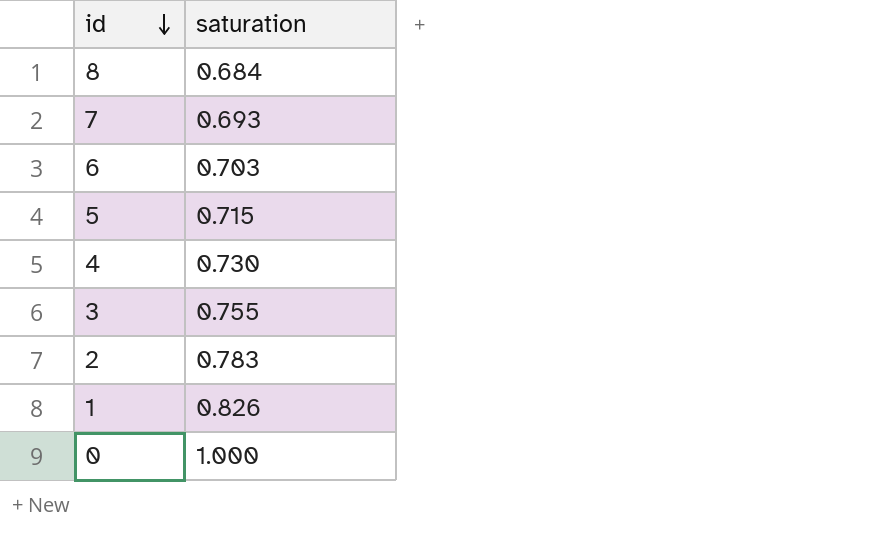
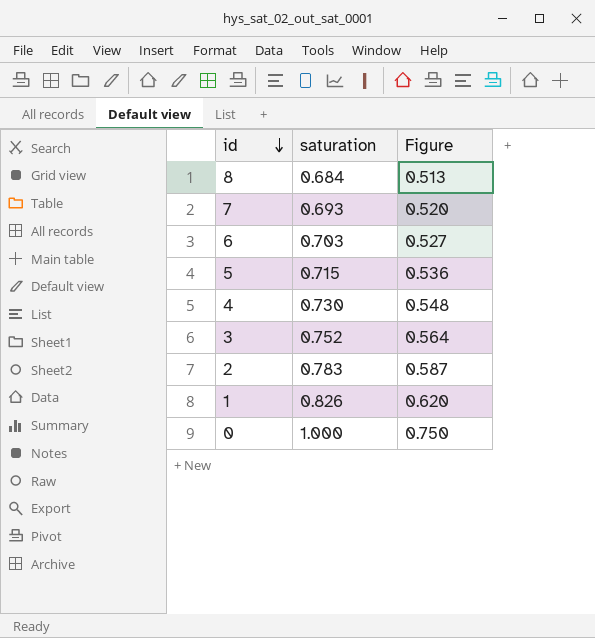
column Figure | formula: none -> [saturation] * 0.75
3 | saturation: 0.755 -> 0.752

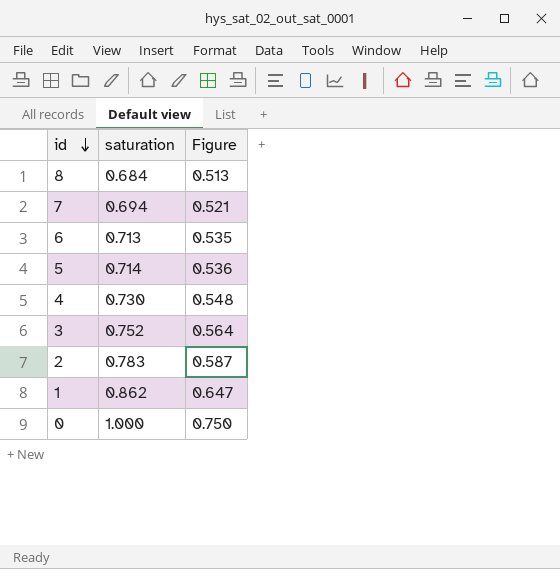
7 | saturation: 0.693 -> 0.694
7 | Figure: 0.520 -> 0.521
6 | saturation: 0.703 -> 0.713
6 | Figure: 0.527 -> 0.535
5 | saturation: 0.715 -> 0.714
1 | saturation: 0.826 -> 0.862
1 | Figure: 0.620 -> 0.647

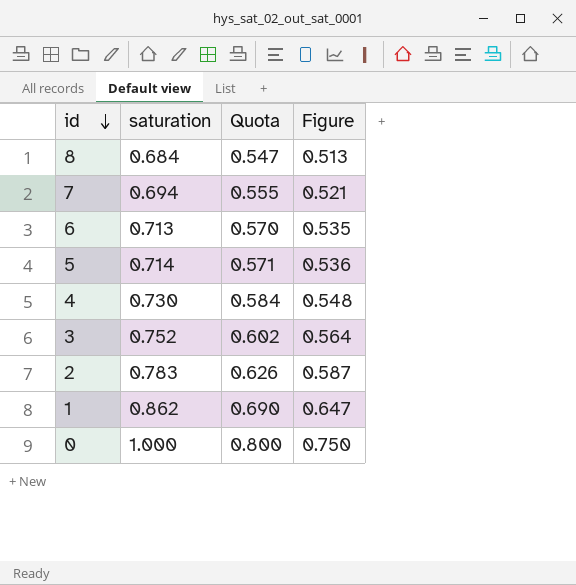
column Quota | formula: none -> [saturation] * 0.8

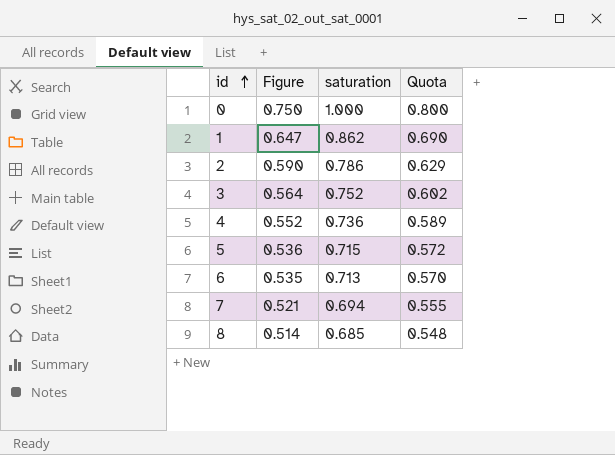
row order: id descending -> id ascending
column Figure | position: 4 -> 2
2 | Figure: 0.587 -> 0.590
2 | saturation: 0.783 -> 0.786
2 | Quota: 0.626 -> 0.629
4 | Figure: 0.548 -> 0.552
4 | saturation: 0.730 -> 0.736
4 | Quota: 0.584 -> 0.589
5 | saturation: 0.714 -> 0.715
5 | Quota: 0.571 -> 0.572
8 | Figure: 0.513 -> 0.514
8 | saturation: 0.684 -> 0.685
8 | Quota: 0.547 -> 0.548

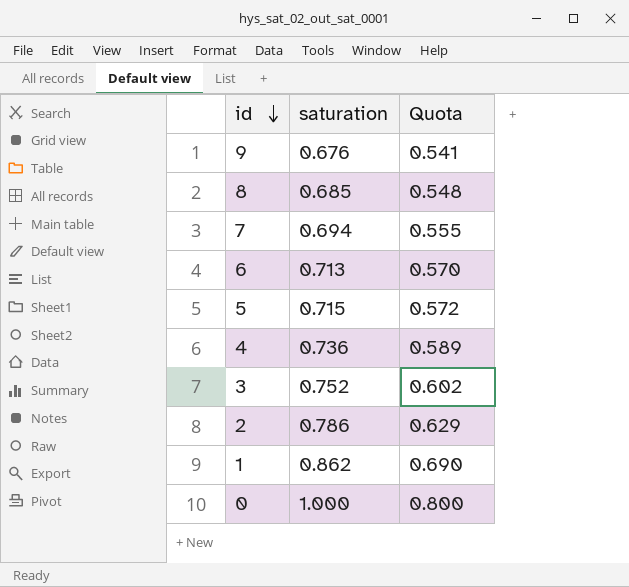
row order: id ascending -> id descending
column Figure | formula: [saturation] * 0.75 -> none
row 9: none -> 0.676 | 0.541

